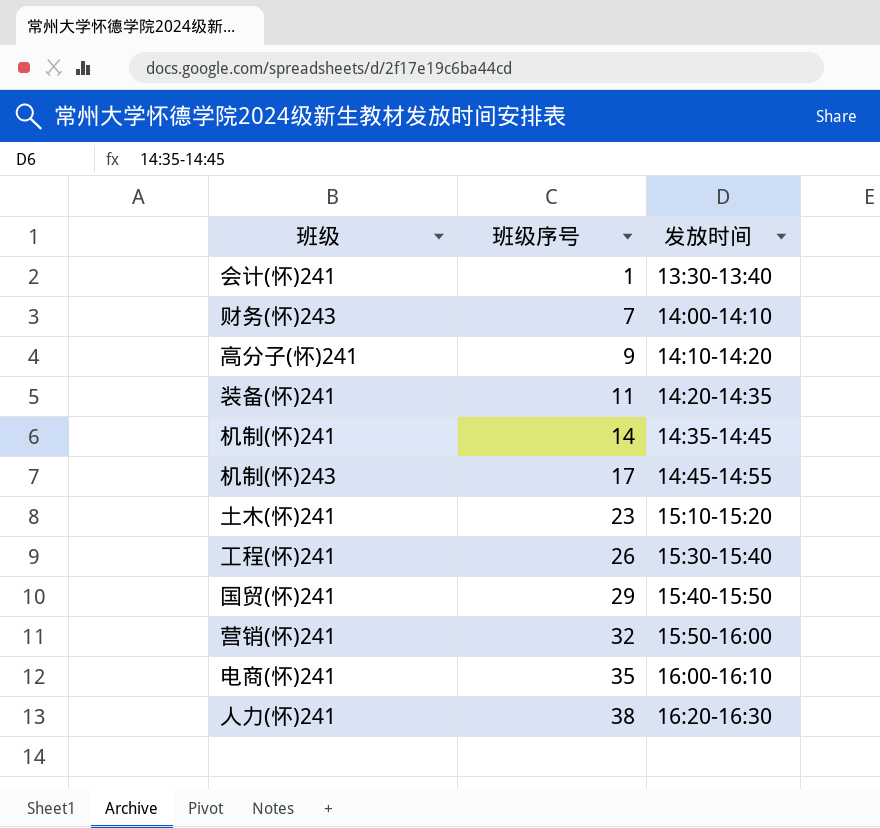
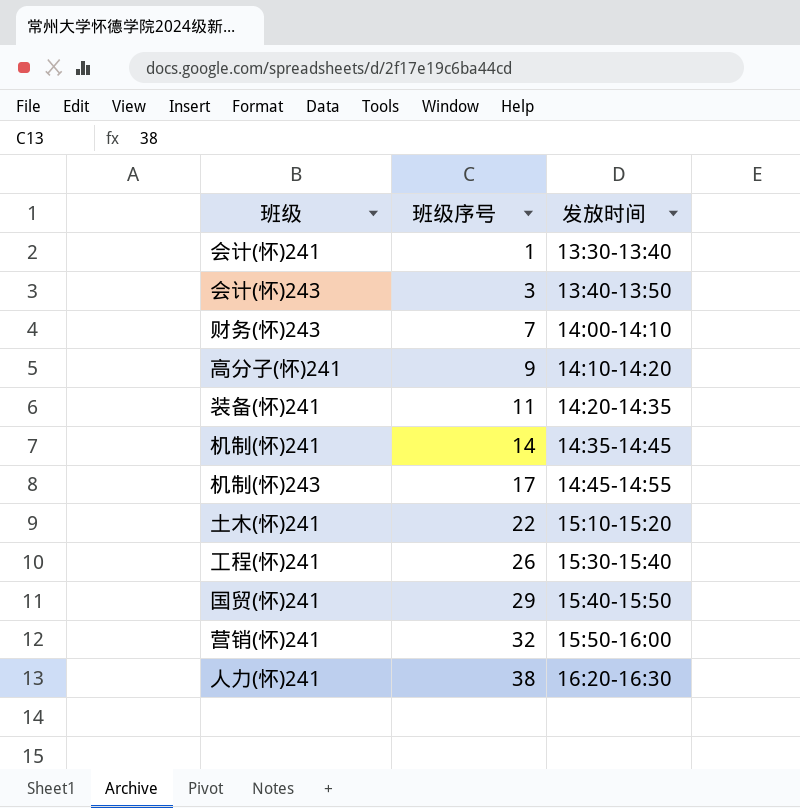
row 电商(怀)241: 35 | 16:00-16:10 -> none
row 会计(怀)243: none -> 3 | 13:40-13:50
土木(怀)241 | 班级序号: 23 -> 22

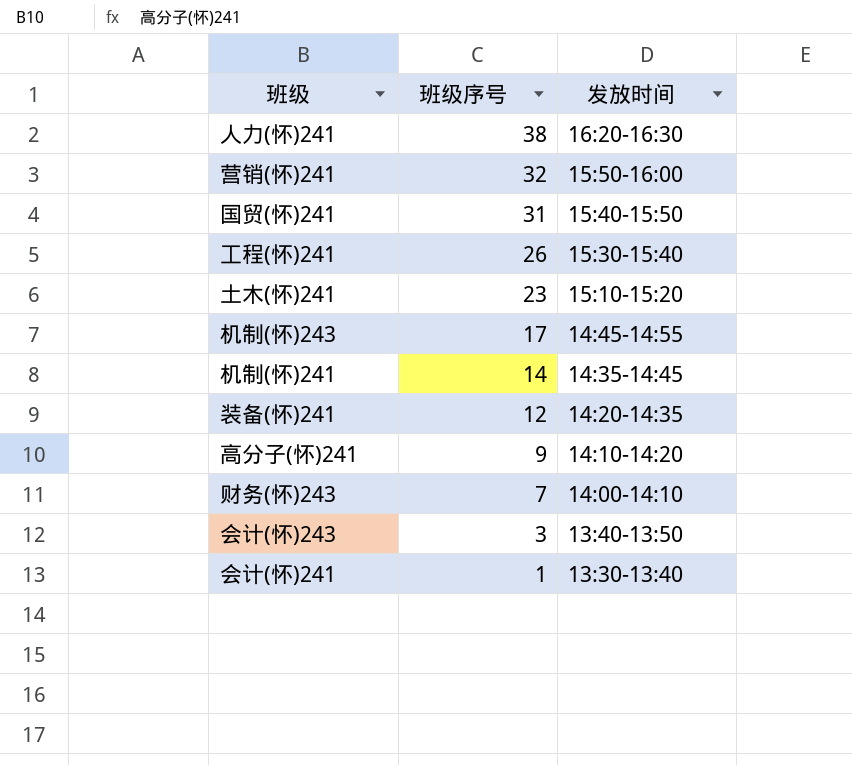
row order: 班级序号 ascending -> 班级序号 descending
国贸(怀)241 | 班级序号: 29 -> 31
土木(怀)241 | 班级序号: 22 -> 23
装备(怀)241 | 班级序号: 11 -> 12

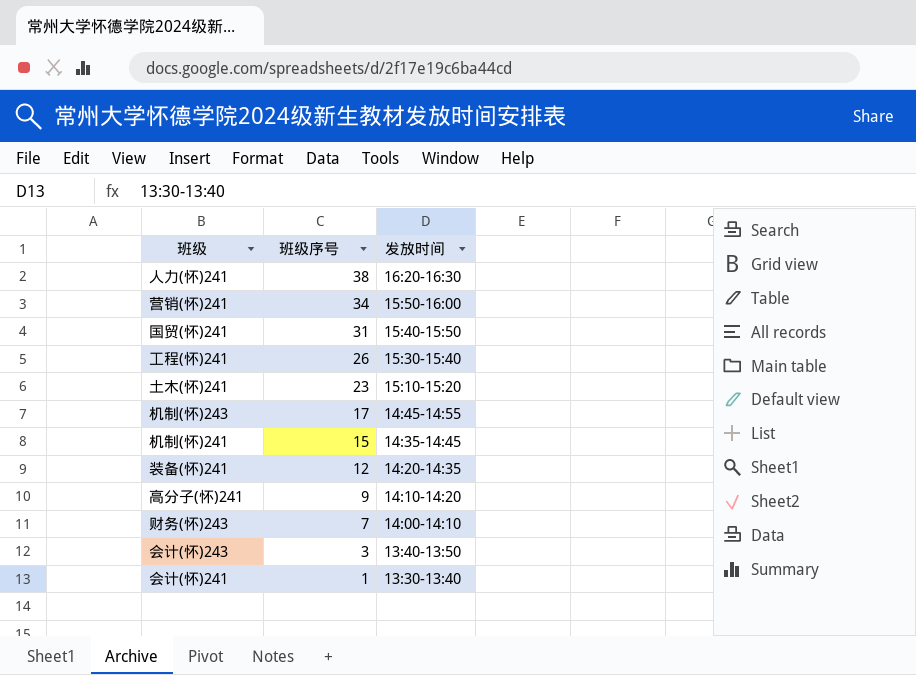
营销(怀)241 | 班级序号: 32 -> 34
机制(怀)241 | 班级序号: 14 -> 15

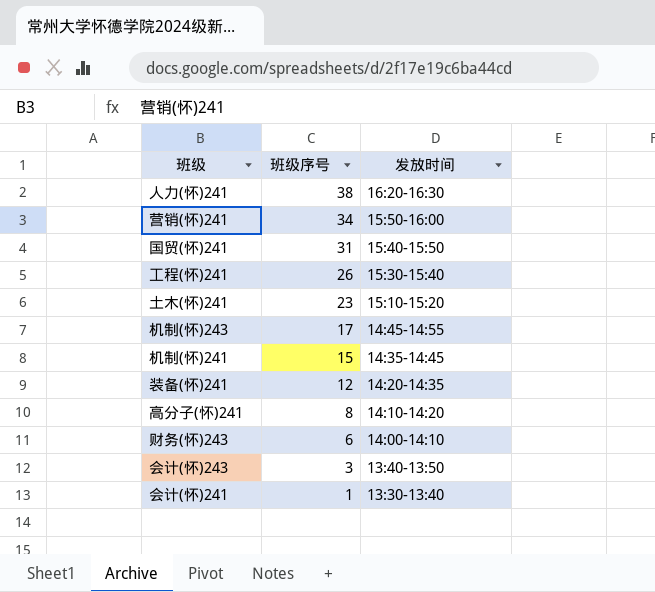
高分子(怀)241 | 班级序号: 9 -> 8
财务(怀)243 | 班级序号: 7 -> 6

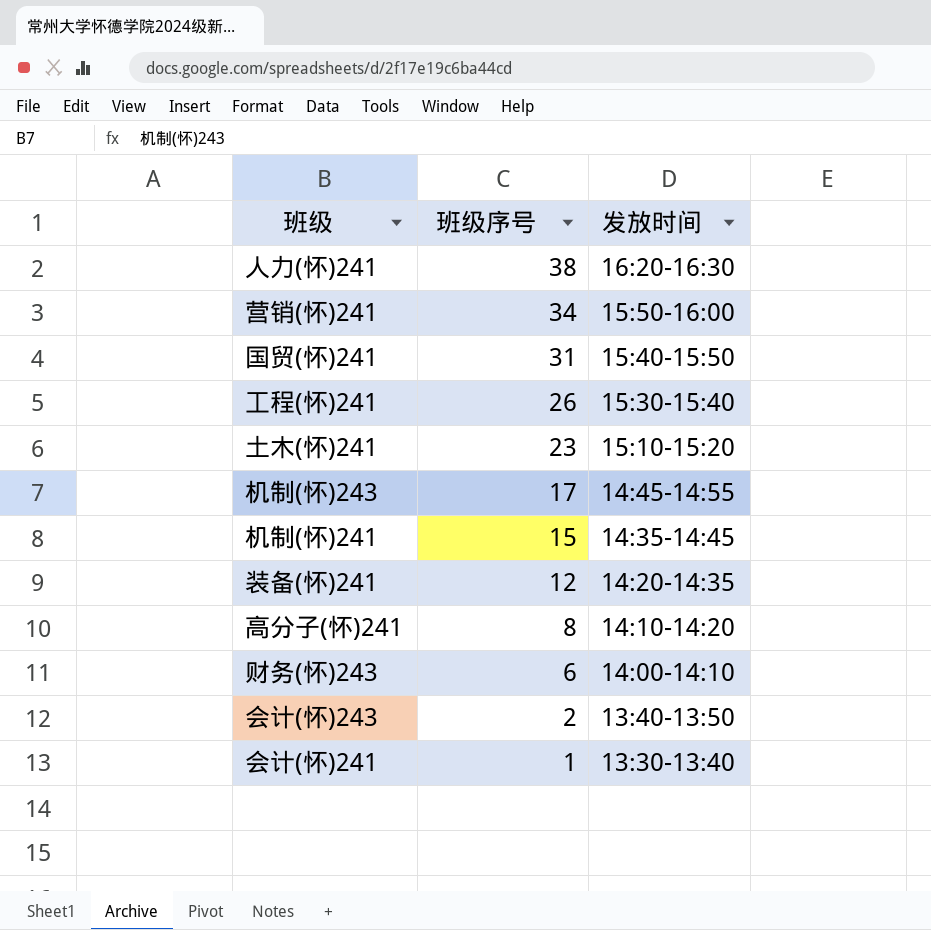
会计(怀)243 | 班级序号: 3 -> 2

